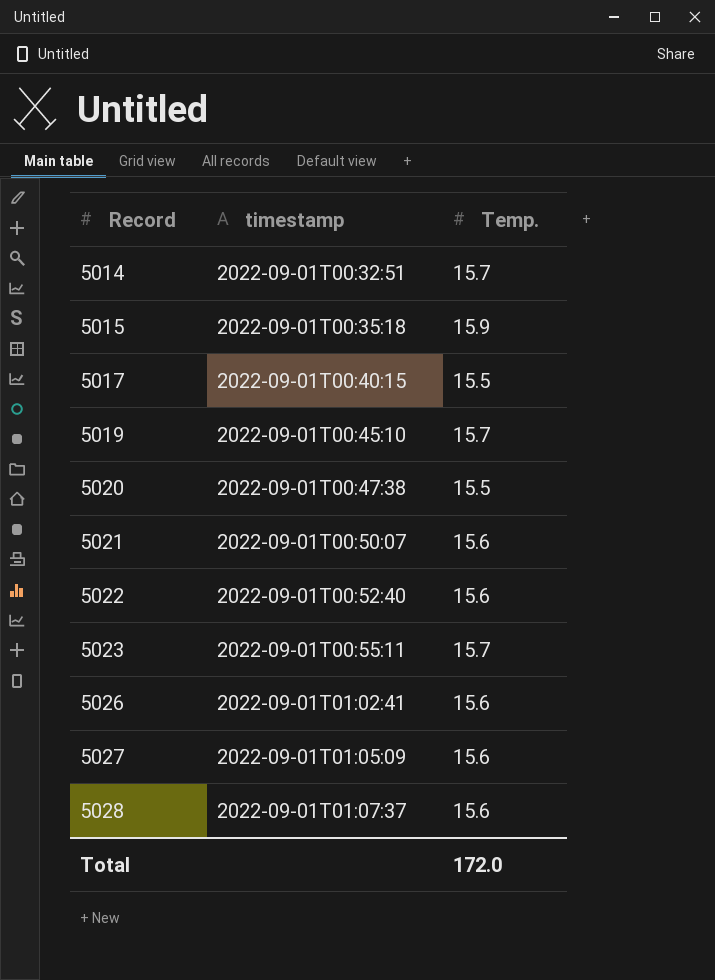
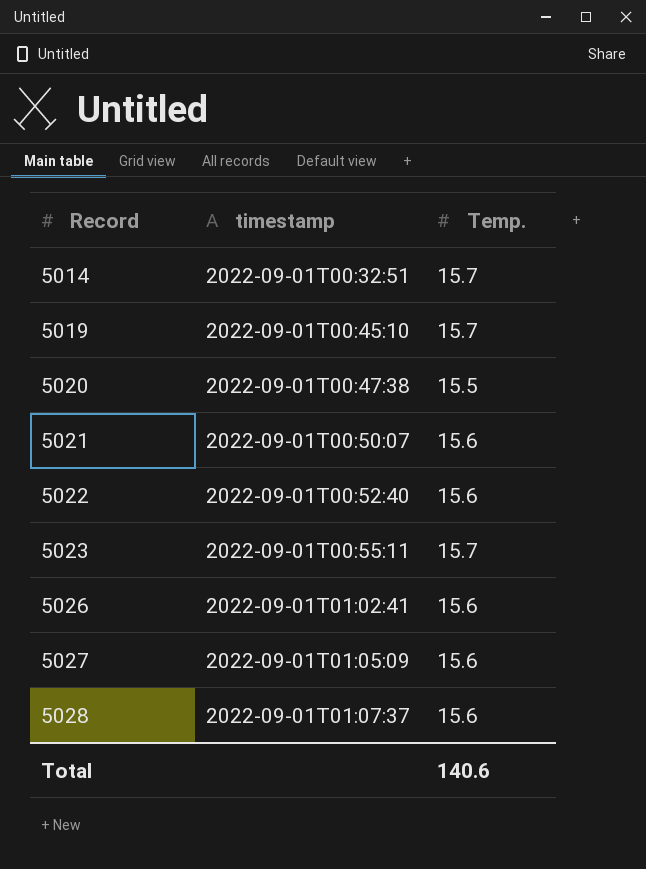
row 5015: 2022-09-01T00:35:18 | 15.9 -> none
row 5017: 2022-09-01T00:40:15 | 15.5 -> none
Total | Temp.: 172.0 -> 140.6

